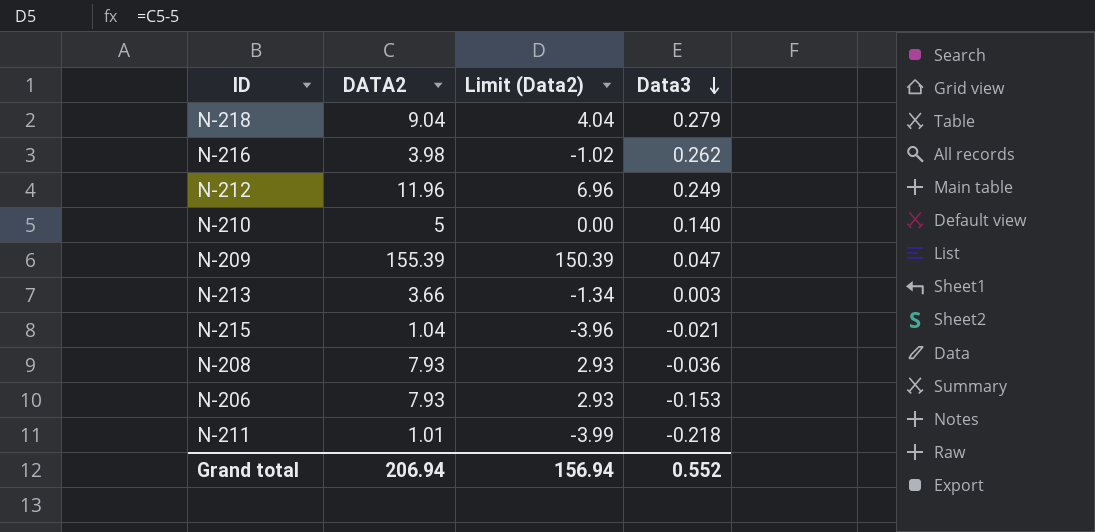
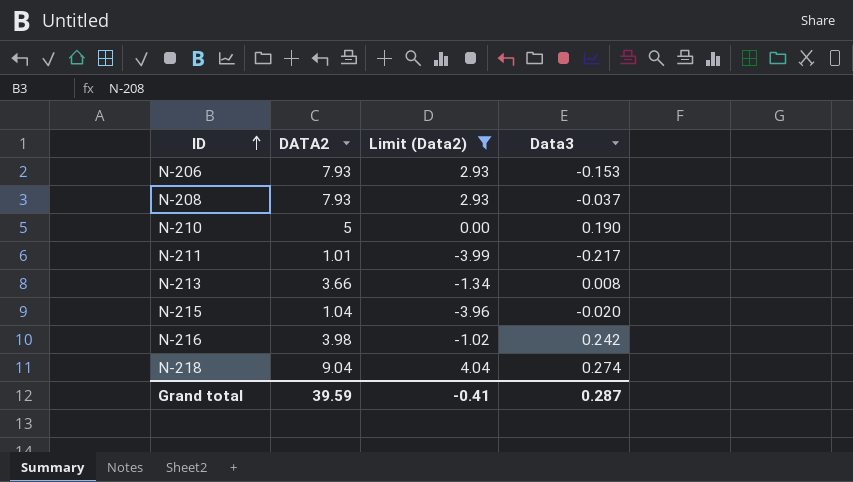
filter: none -> Limit (Data2) <= 4.04
row order: Data3 descending -> ID ascending
N-208 | Data3: -0.036 -> -0.037
N-210 | Data3: 0.140 -> 0.190
N-211 | Data3: -0.218 -> -0.217
N-213 | Data3: 0.003 -> 0.008
N-215 | Data3: -0.021 -> -0.020
N-216 | Data3: 0.262 -> 0.242
N-218 | Data3: 0.279 -> 0.274
Grand total | DATA2: 206.94 -> 39.59
Grand total | Limit (Data2): 156.94 -> -0.41
Grand total | Data3: 0.552 -> 0.287

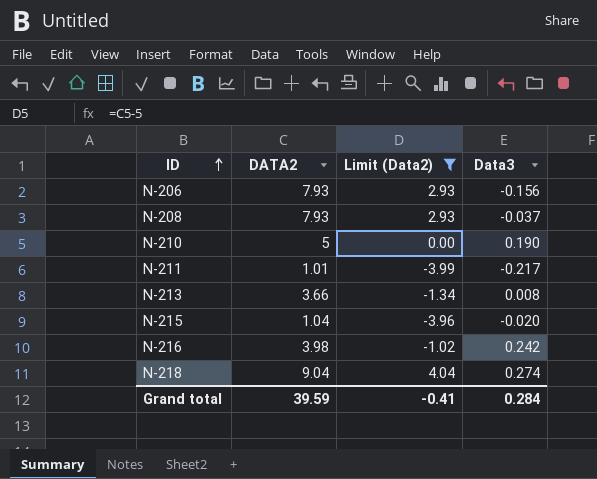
N-206 | Data3: -0.153 -> -0.156
Grand total | Data3: 0.287 -> 0.284

